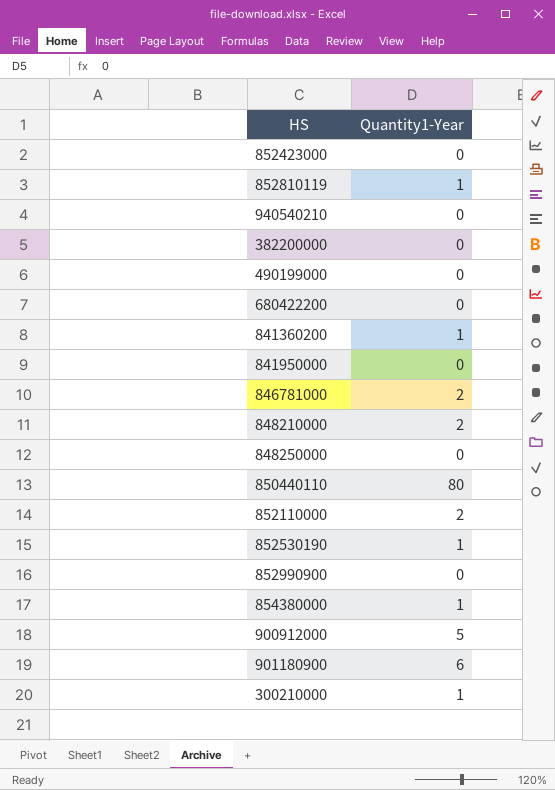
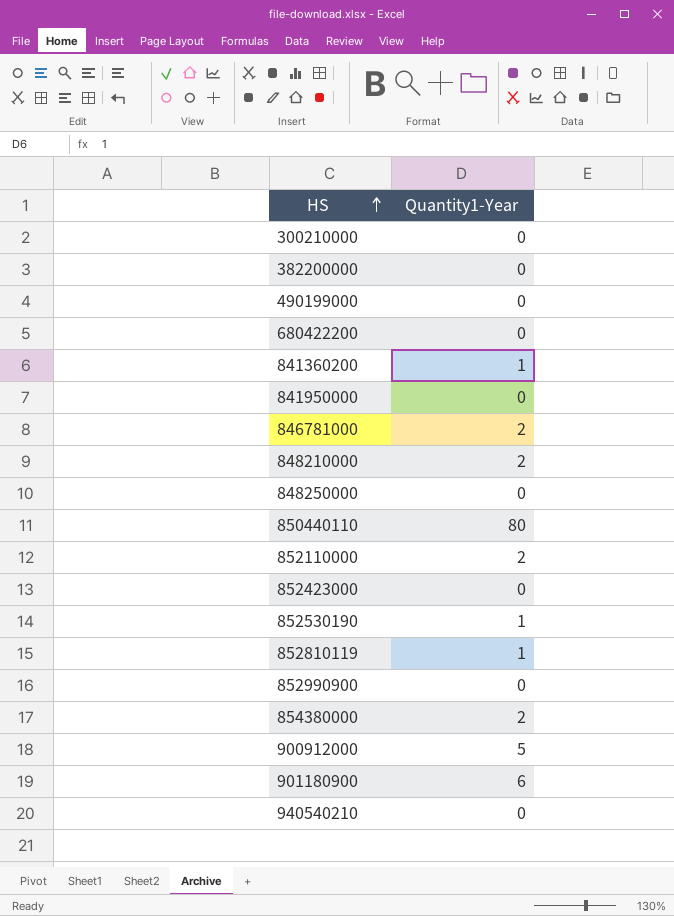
row order: none -> HS ascending
300210000 | Quantity1-Year: 1 -> 0
854380000 | Quantity1-Year: 1 -> 2

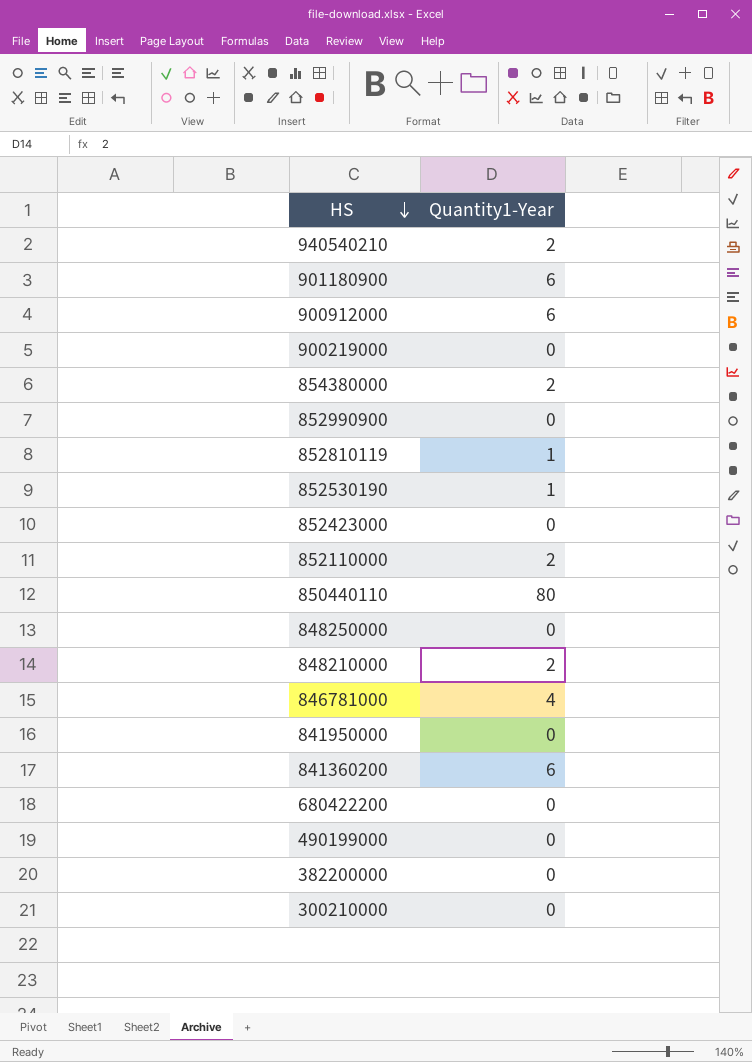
row order: HS ascending -> HS descending
940540210 | Quantity1-Year: 0 -> 2
900912000 | Quantity1-Year: 5 -> 6
row 900219000: none -> 0
846781000 | Quantity1-Year: 2 -> 4
841360200 | Quantity1-Year: 1 -> 6

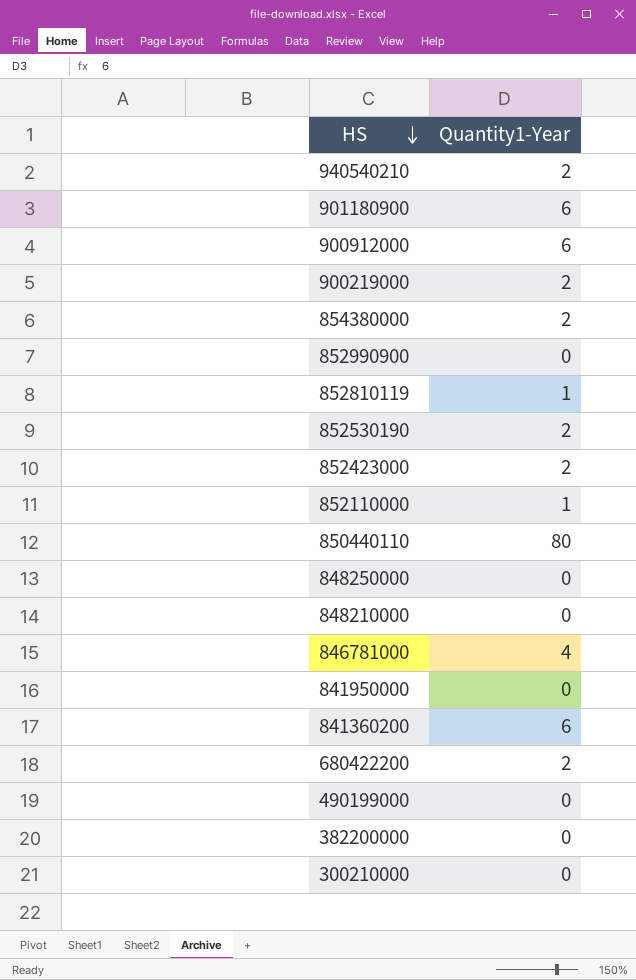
900219000 | Quantity1-Year: 0 -> 2
852530190 | Quantity1-Year: 1 -> 2
852423000 | Quantity1-Year: 0 -> 2
852110000 | Quantity1-Year: 2 -> 1
848210000 | Quantity1-Year: 2 -> 0
680422200 | Quantity1-Year: 0 -> 2

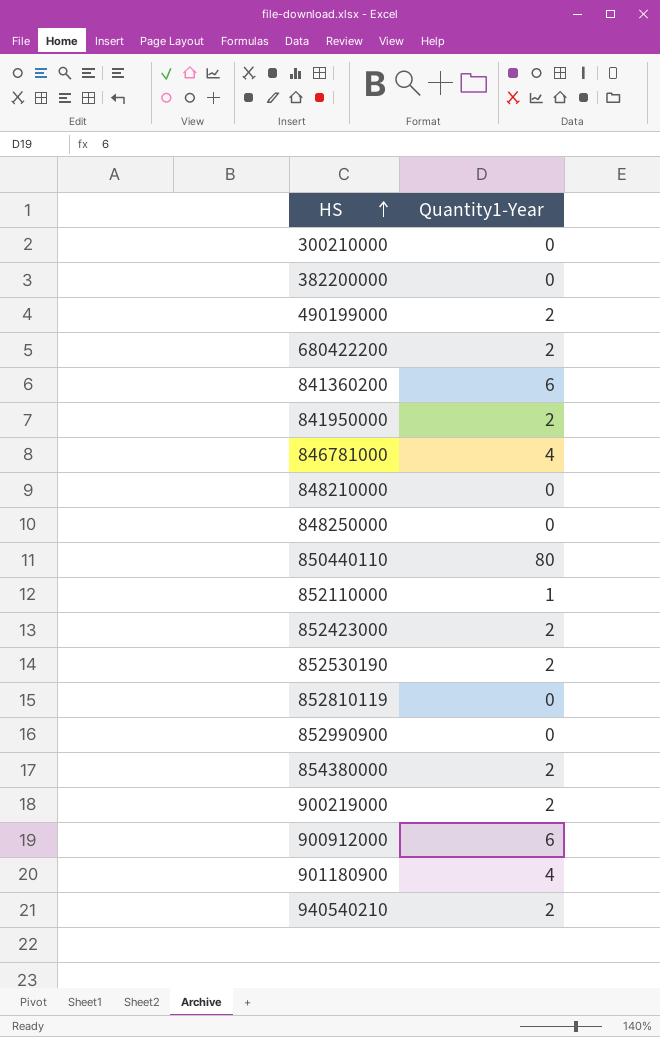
row order: HS descending -> HS ascending
490199000 | Quantity1-Year: 0 -> 2
841950000 | Quantity1-Year: 0 -> 2
852810119 | Quantity1-Year: 1 -> 0
901180900 | Quantity1-Year: 6 -> 4

